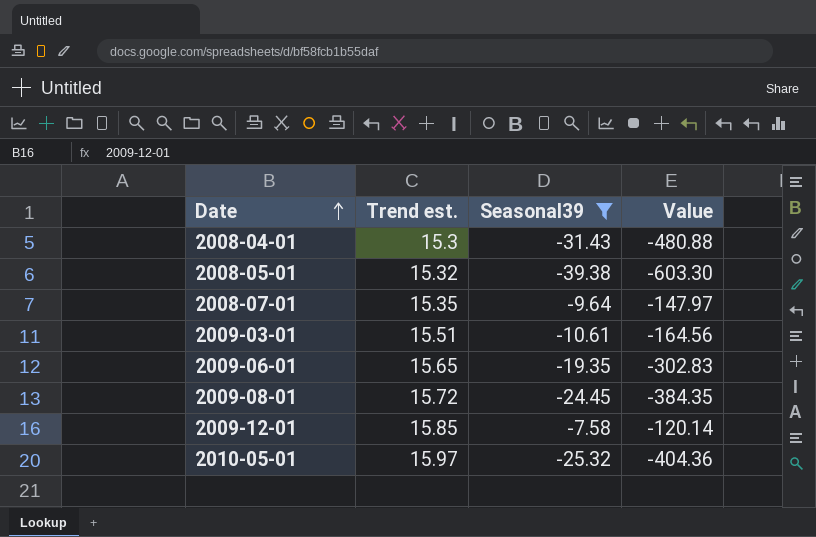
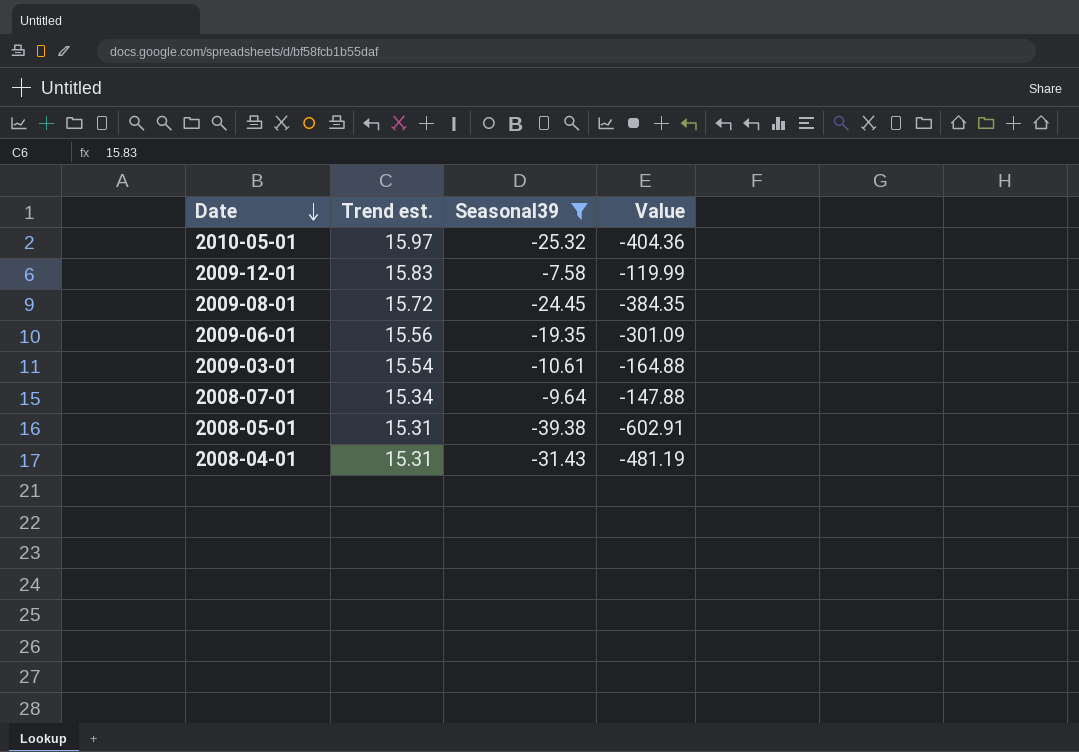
row order: Date ascending -> Date descending
2009-12-01 | Trend est.: 15.85 -> 15.83
2009-12-01 | Value: -120.14 -> -119.99
2009-06-01 | Trend est.: 15.65 -> 15.56
2009-06-01 | Value: -302.83 -> -301.09
2009-03-01 | Trend est.: 15.51 -> 15.54
2009-03-01 | Value: -164.56 -> -164.88
2008-07-01 | Trend est.: 15.35 -> 15.34
2008-07-01 | Value: -147.97 -> -147.88
2008-05-01 | Trend est.: 15.32 -> 15.31
2008-05-01 | Value: -603.30 -> -602.91
2008-04-01 | Trend est.: 15.3 -> 15.31
2008-04-01 | Value: -480.88 -> -481.19

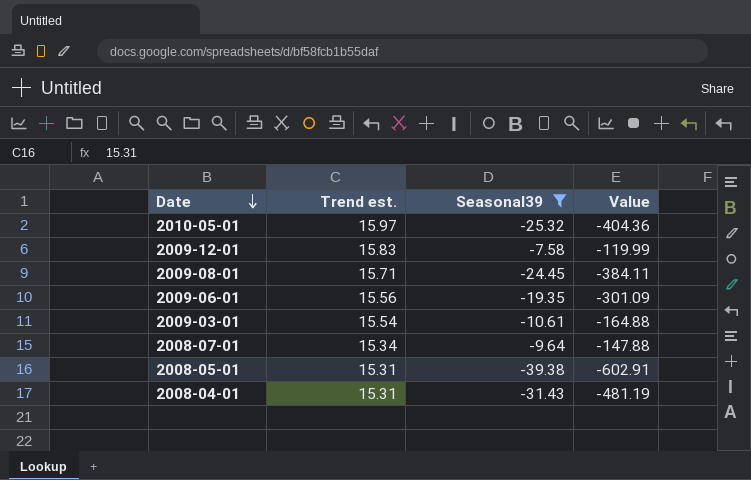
2009-08-01 | Trend est.: 15.72 -> 15.71
2009-08-01 | Value: -384.35 -> -384.11

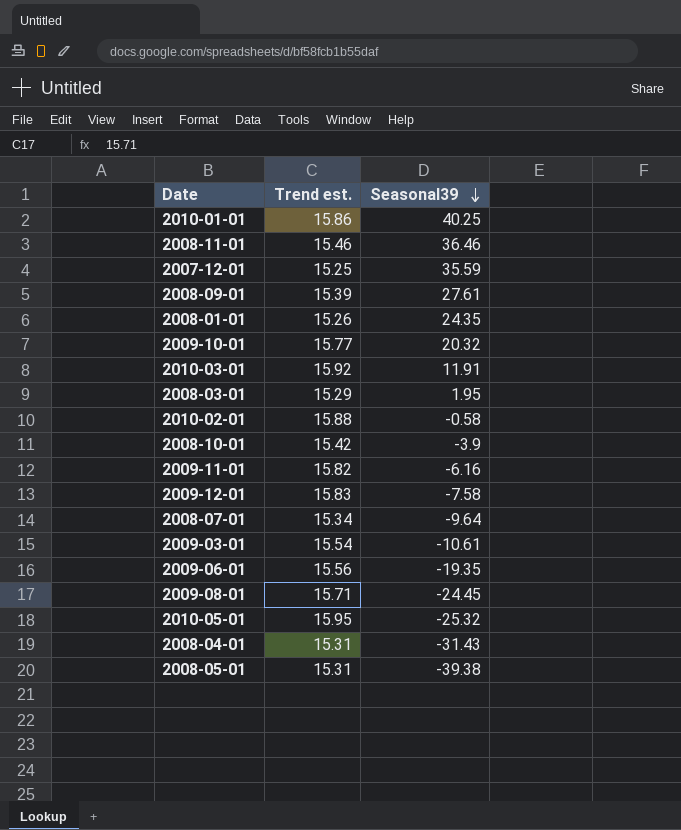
filter: Seasonal39 <= -7.58 -> none
row order: Date descending -> Seasonal39 descending
column Value | formula: [Trend est.] * [Seasonal39] -> none
2010-05-01 | Trend est.: 15.97 -> 15.95

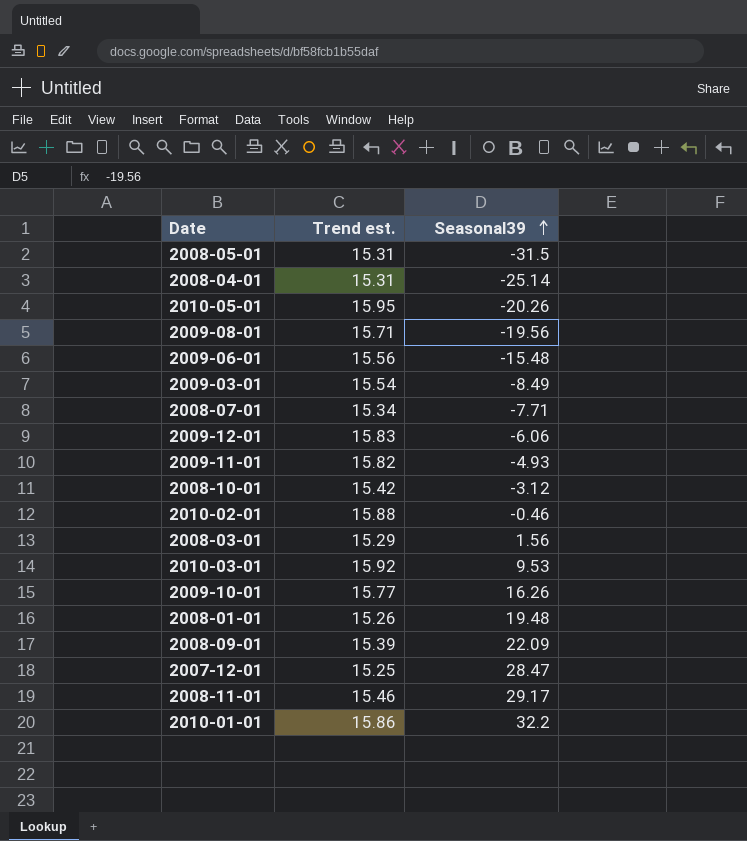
row order: Seasonal39 descending -> Seasonal39 ascending
2008-05-01 | Seasonal39: -39.38 -> -31.5
2008-04-01 | Seasonal39: -31.43 -> -25.14
2010-05-01 | Seasonal39: -25.32 -> -20.26
2009-08-01 | Seasonal39: -24.45 -> -19.56
2009-06-01 | Seasonal39: -19.35 -> -15.48
2009-03-01 | Seasonal39: -10.61 -> -8.49
2008-07-01 | Seasonal39: -9.64 -> -7.71
2009-12-01 | Seasonal39: -7.58 -> -6.06
2009-11-01 | Seasonal39: -6.16 -> -4.93
2008-10-01 | Seasonal39: -3.9 -> -3.12
2010-02-01 | Seasonal39: -0.58 -> -0.46
2008-03-01 | Seasonal39: 1.95 -> 1.56
2010-03-01 | Seasonal39: 11.91 -> 9.53
2009-10-01 | Seasonal39: 20.32 -> 16.26
2008-01-01 | Seasonal39: 24.35 -> 19.48
2008-09-01 | Seasonal39: 27.61 -> 22.09
2007-12-01 | Seasonal39: 35.59 -> 28.47
2008-11-01 | Seasonal39: 36.46 -> 29.17
2010-01-01 | Seasonal39: 40.25 -> 32.2

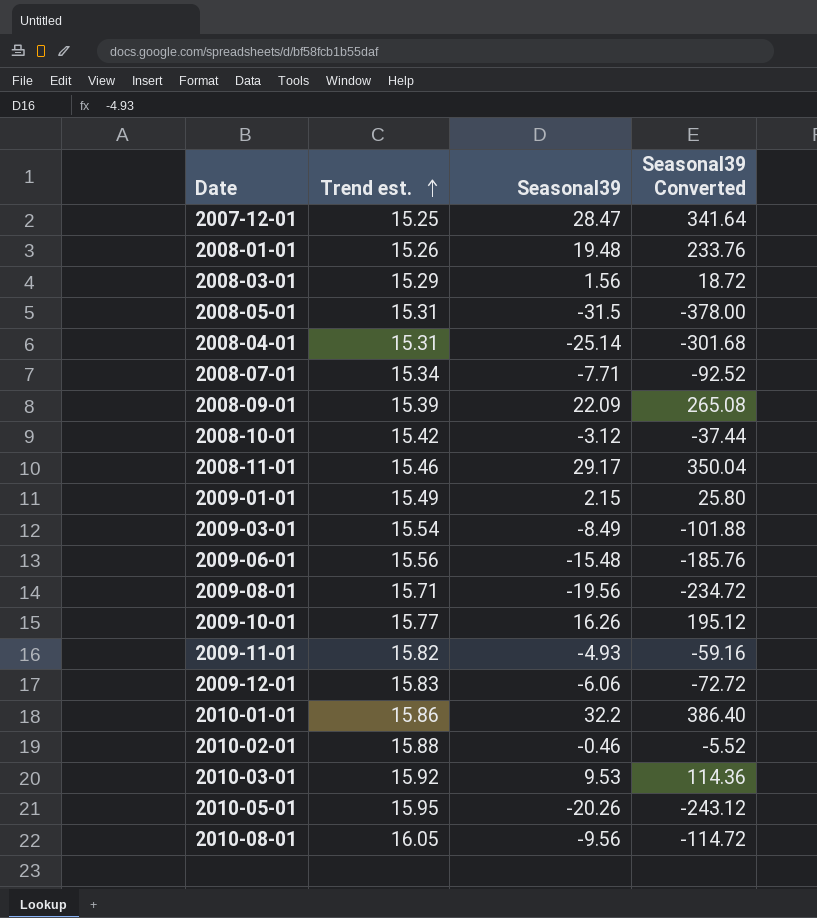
row order: Seasonal39 ascending -> Trend est. ascending
column Seasonal39 Converted | formula: none -> [Seasonal39] * 12
row 2009-01-01: none -> 15.49 | 2.15 | 25.80
row 2010-08-01: none -> 16.05 | -9.56 | -114.72

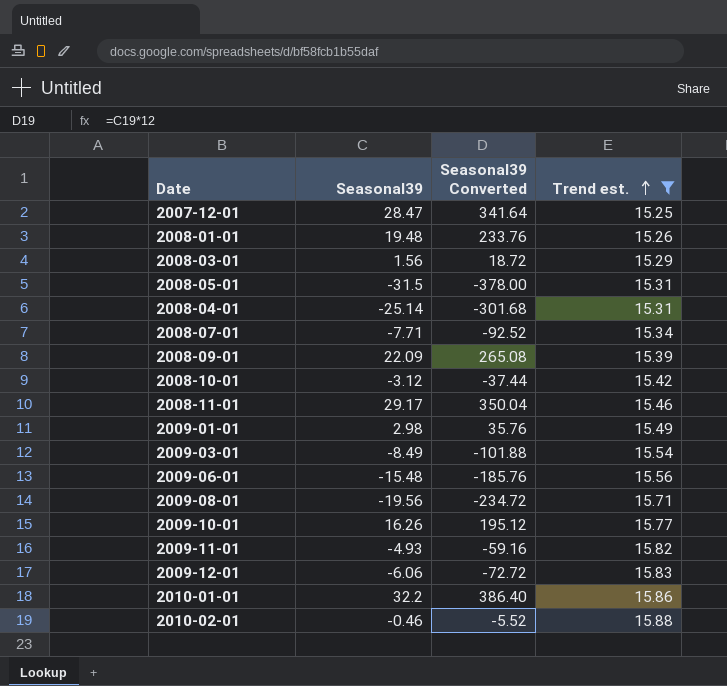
filter: none -> Trend est. <= 15.88
column Trend est. | position: 2 -> 4
2009-01-01 | Seasonal39: 2.15 -> 2.98
2009-01-01 | Seasonal39 Converted: 25.80 -> 35.76

